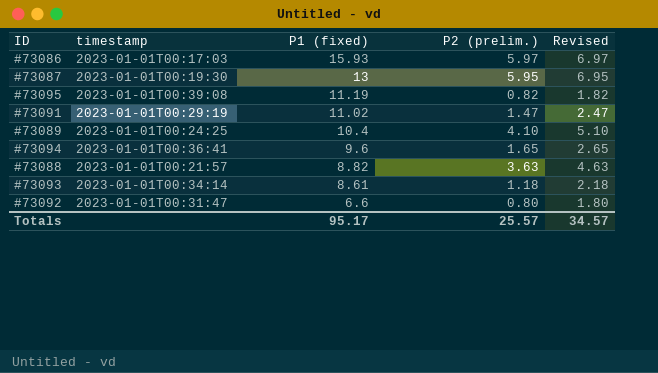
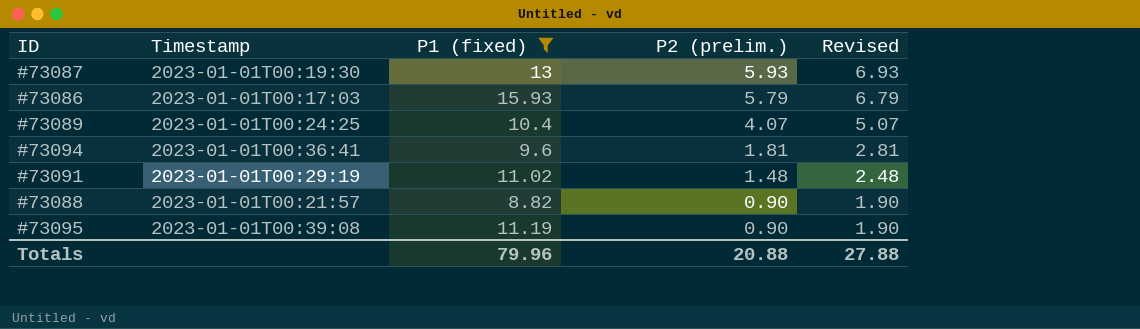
filter: none -> P1 (fixed) >= 8.82
row order: P1 (fixed) descending -> P2 (prelim.) descending
column name: timestamp -> Timestamp
#73087 | P2 (prelim.): 5.95 -> 5.93
#73087 | Revised: 6.95 -> 6.93
#73086 | P2 (prelim.): 5.97 -> 5.79
#73086 | Revised: 6.97 -> 6.79
#73089 | P2 (prelim.): 4.10 -> 4.07
#73089 | Revised: 5.10 -> 5.07
#73094 | P2 (prelim.): 1.65 -> 1.81
#73094 | Revised: 2.65 -> 2.81
#73091 | P2 (prelim.): 1.47 -> 1.48
#73091 | Revised: 2.47 -> 2.48
#73088 | P2 (prelim.): 3.63 -> 0.90
#73088 | Revised: 4.63 -> 1.90
#73095 | P2 (prelim.): 0.82 -> 0.90
#73095 | Revised: 1.82 -> 1.90
Totals | P1 (fixed): 95.17 -> 79.96
Totals | P2 (prelim.): 25.57 -> 20.88
Totals | Revised: 34.57 -> 27.88

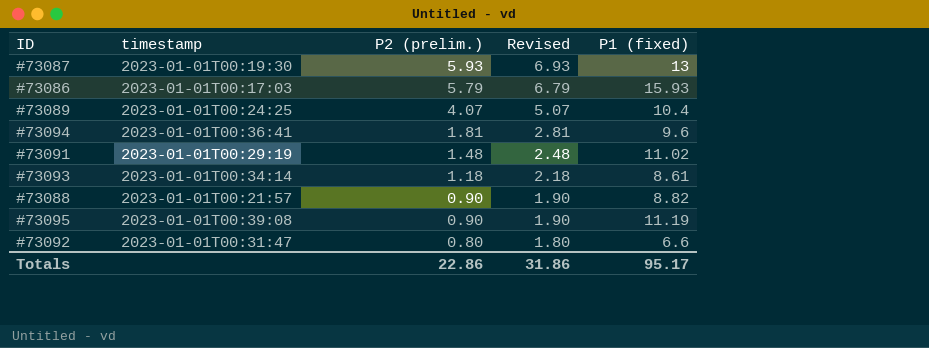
filter: P1 (fixed) >= 8.82 -> none
column name: Timestamp -> timestamp
column P1 (fixed) | position: 3 -> 5
Totals | P2 (prelim.): 20.88 -> 22.86
Totals | Revised: 27.88 -> 31.86
Totals | P1 (fixed): 79.96 -> 95.17

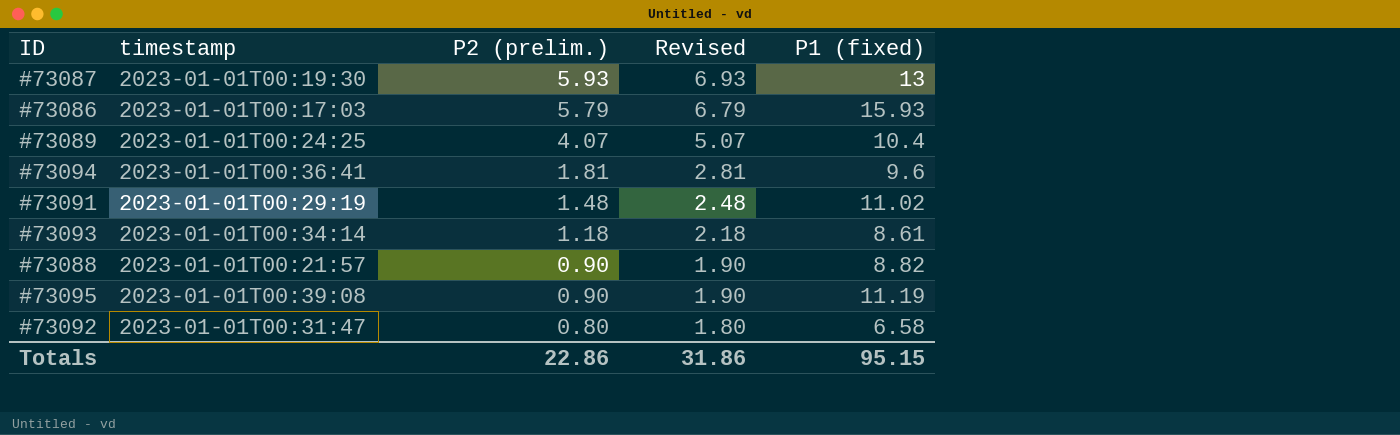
#73092 | P1 (fixed): 6.6 -> 6.58
Totals | P1 (fixed): 95.17 -> 95.15

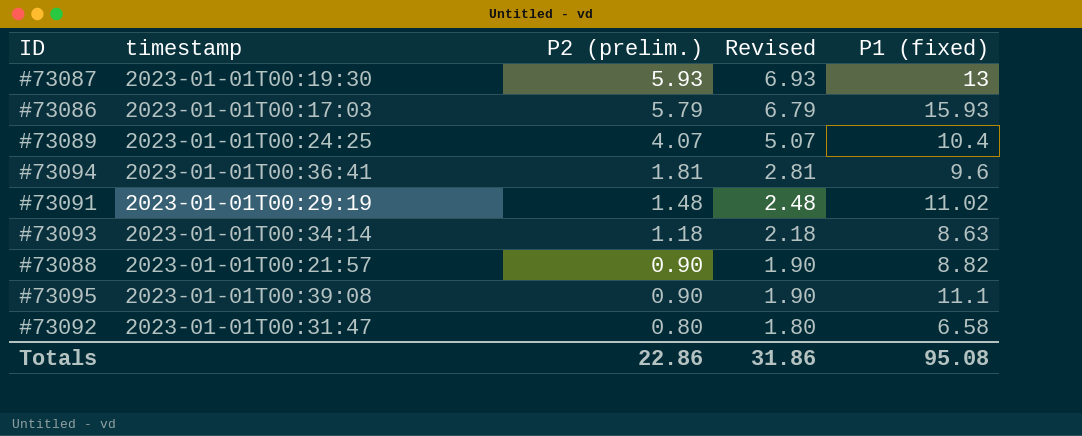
#73093 | P1 (fixed): 8.61 -> 8.63
#73095 | P1 (fixed): 11.19 -> 11.1
Totals | P1 (fixed): 95.15 -> 95.08

